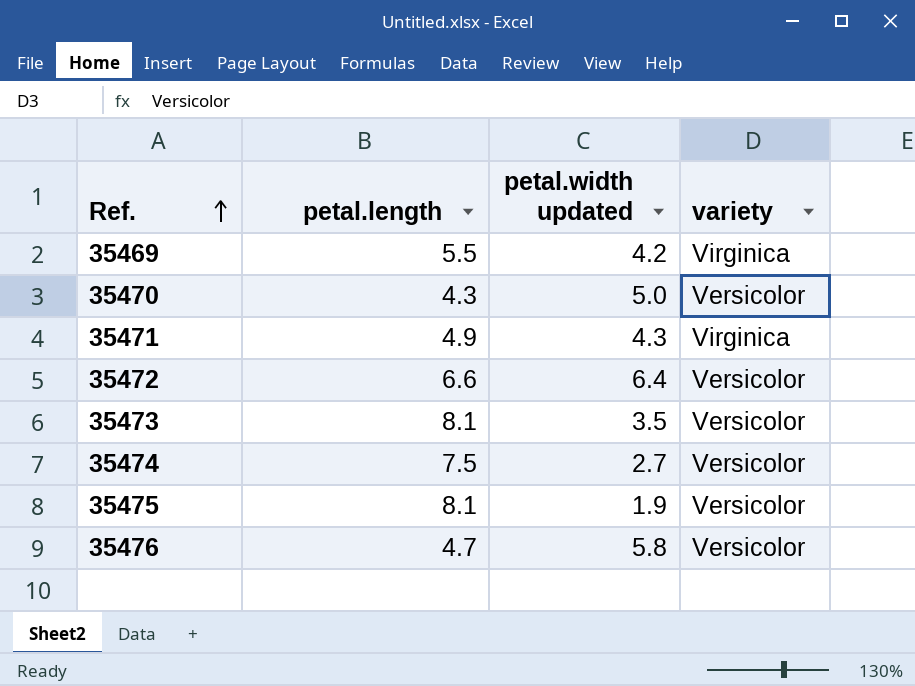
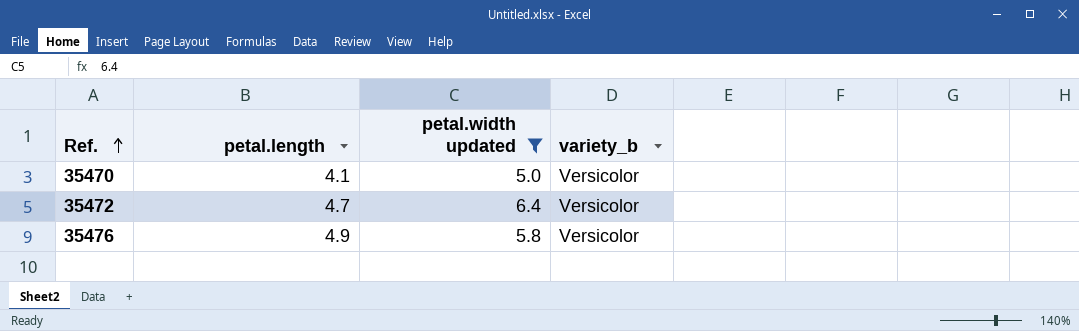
filter: none -> petal.width updated >= 5.0
column name: variety -> variety_b
35470 | petal.length: 4.3 -> 4.1
35472 | petal.length: 6.6 -> 4.7
35476 | petal.length: 4.7 -> 4.9

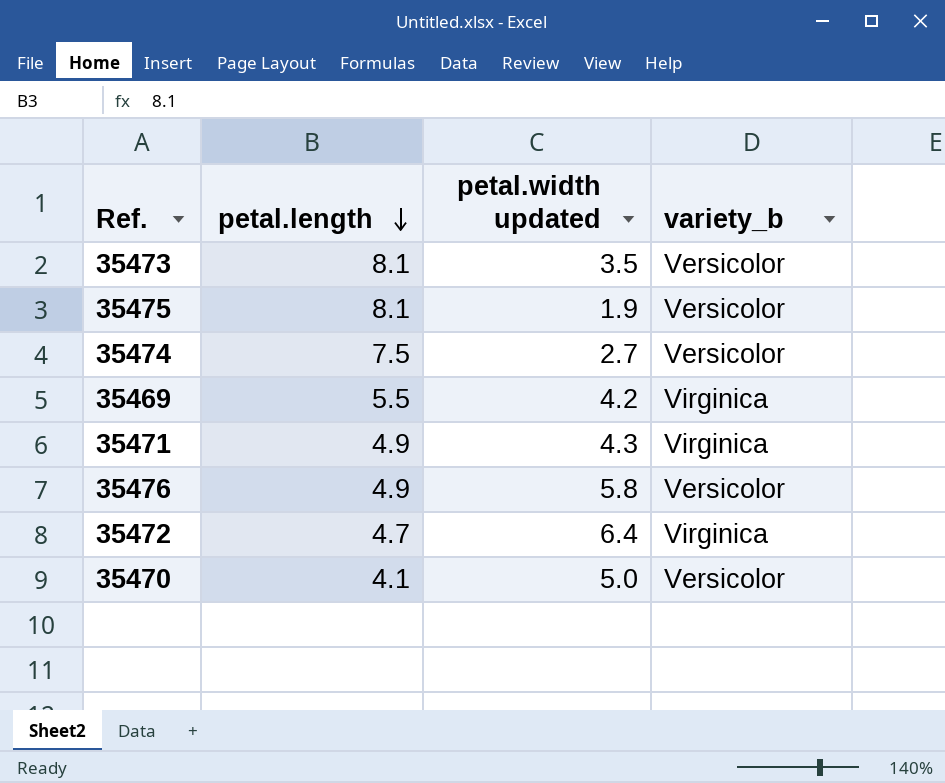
filter: petal.width updated >= 5.0 -> none
row order: Ref. ascending -> petal.length descending
35472 | variety_b: Versicolor -> Virginica

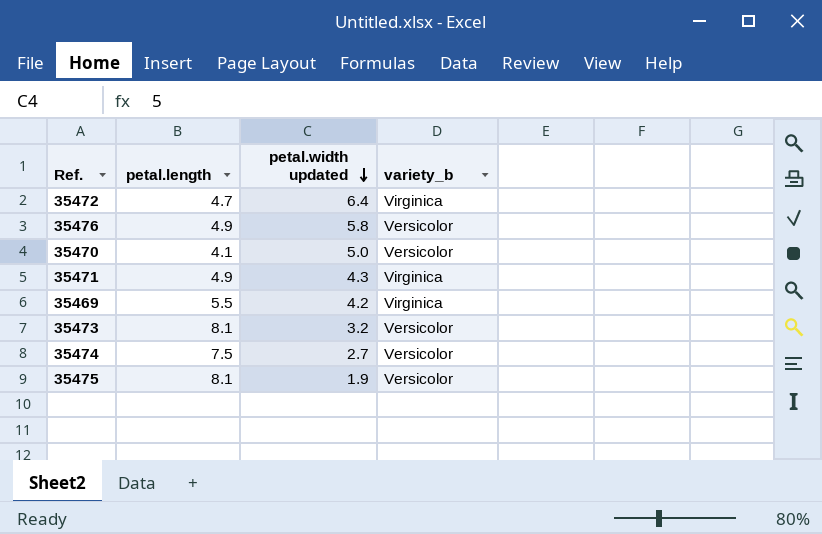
row order: petal.length descending -> petal.width updated descending
35473 | petal.width updated: 3.5 -> 3.2

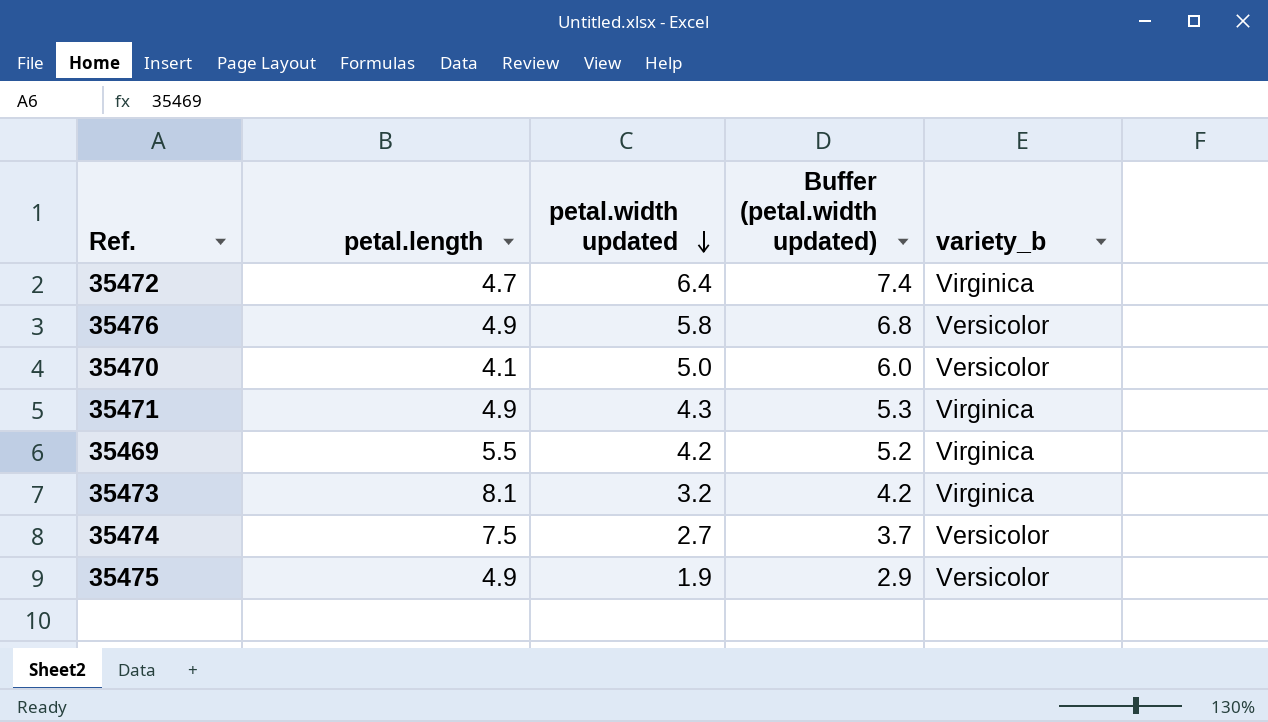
column Buffer (petal.width updated) | formula: none -> [petal.width updated] + 1
35473 | variety_b: Versicolor -> Virginica
35475 | petal.length: 8.1 -> 4.9

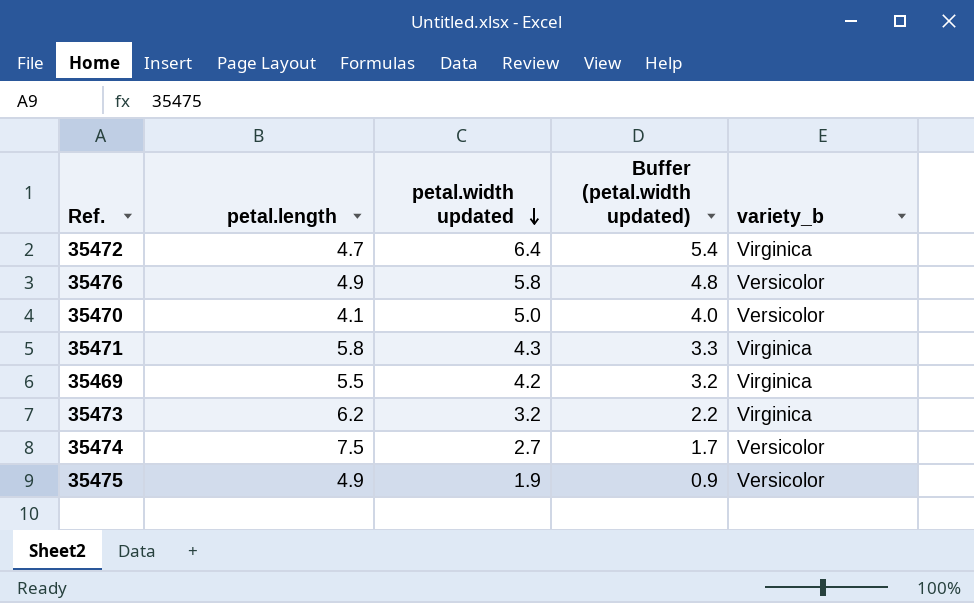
column Buffer (petal.width updated) | formula: [petal.width updated] + 1 -> [petal.width updated] - 1
35471 | petal.length: 4.9 -> 5.8
35473 | petal.length: 8.1 -> 6.2

